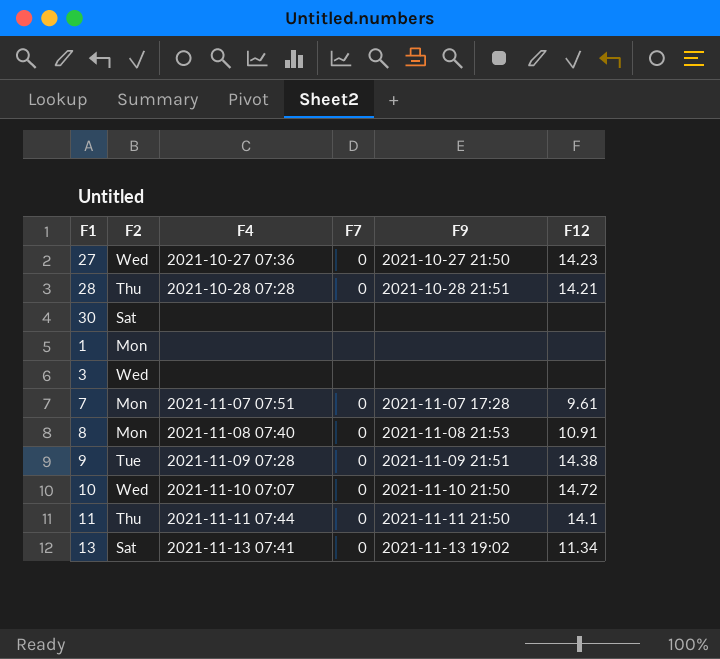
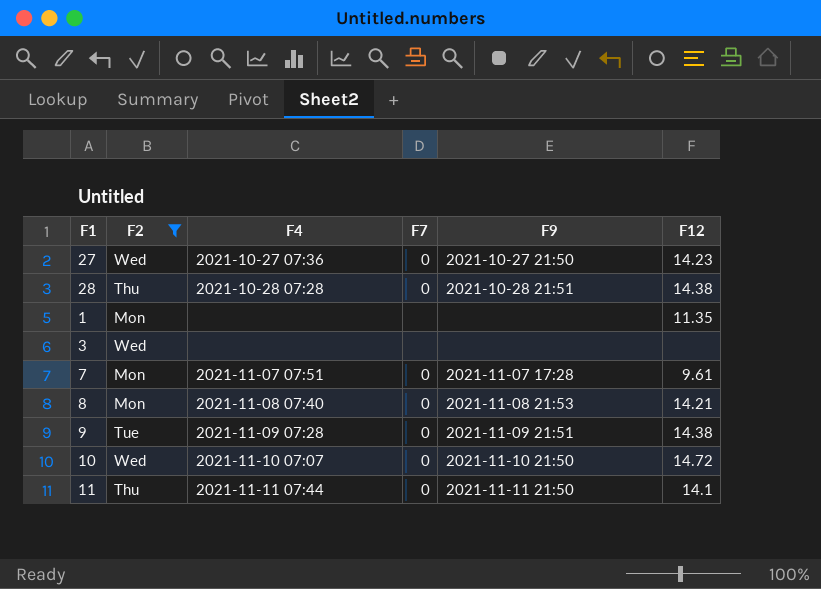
filter: none -> F2 != Sat
28 | F12: 14.21 -> 14.38
1 | F12: none -> 11.35
8 | F12: 10.91 -> 14.21

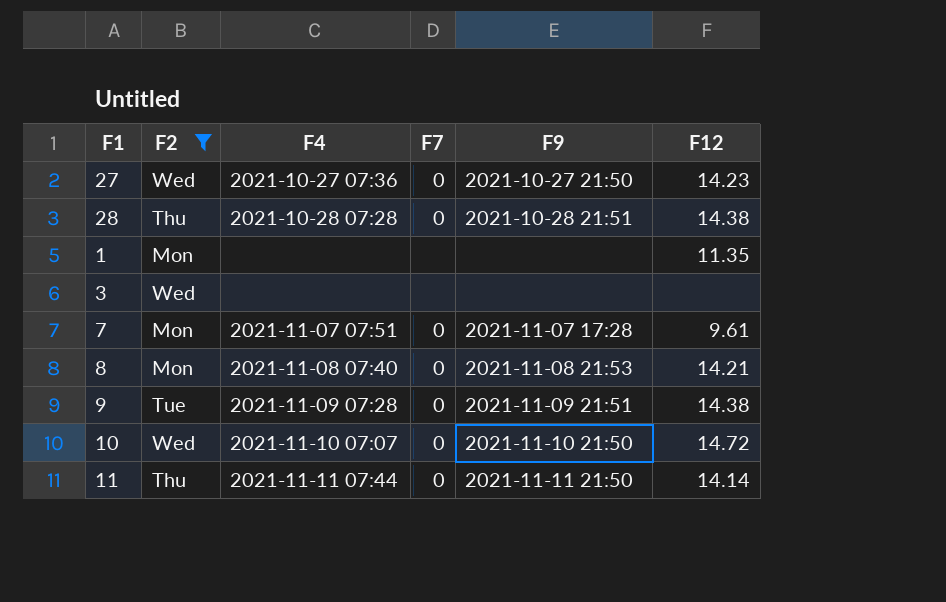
11 | F12: 14.1 -> 14.14

